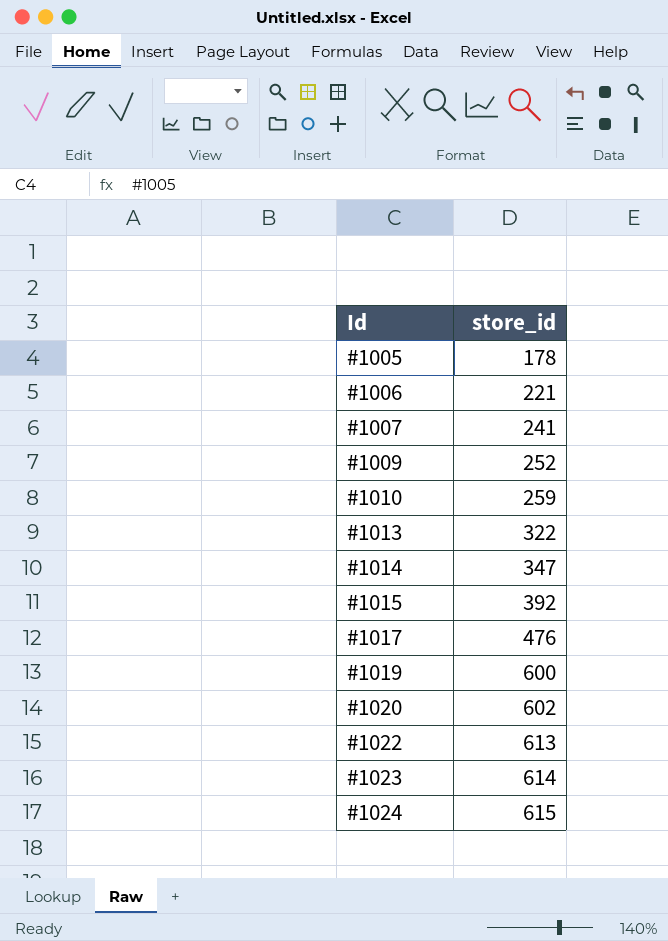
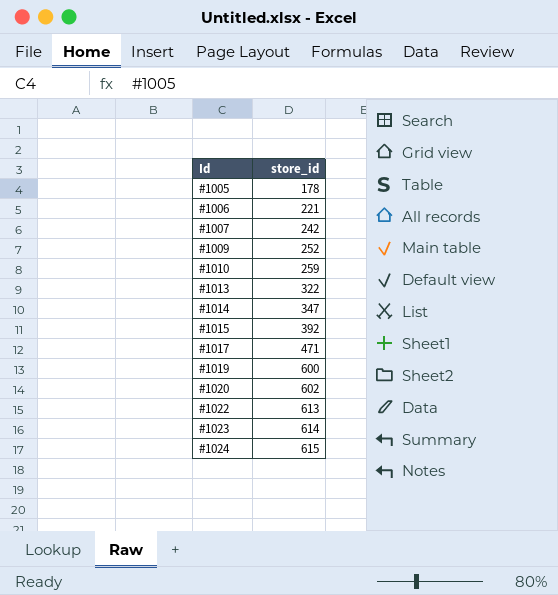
#1007 | store_id: 241 -> 242
#1017 | store_id: 476 -> 471

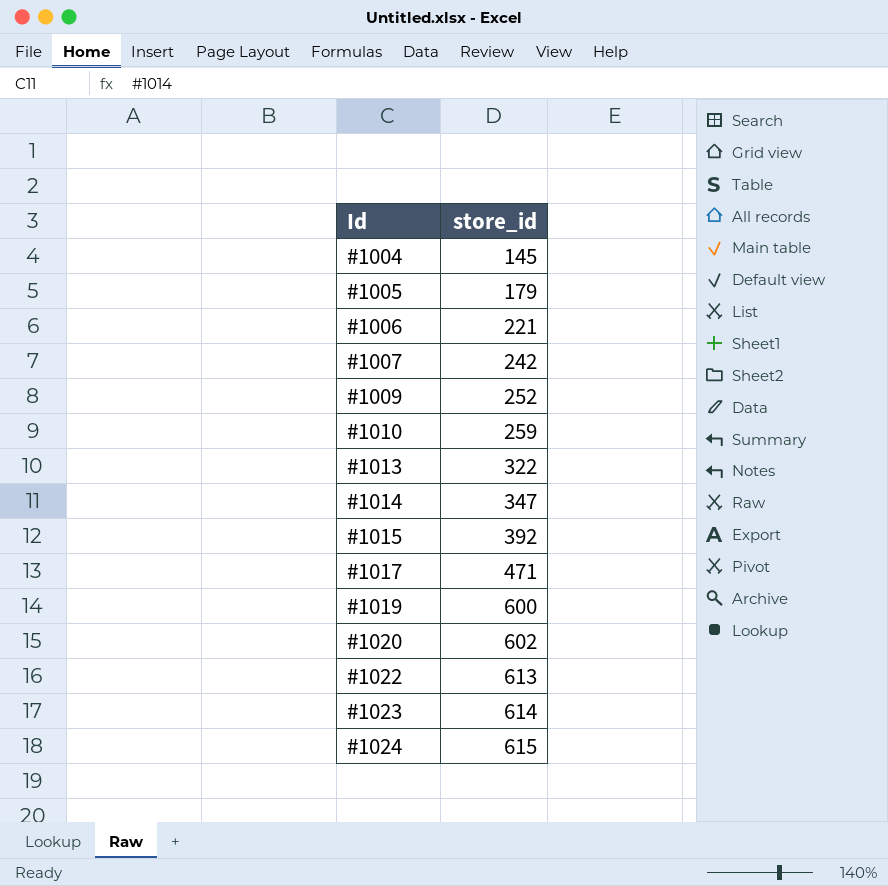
row #1004: none -> 145
#1005 | store_id: 178 -> 179

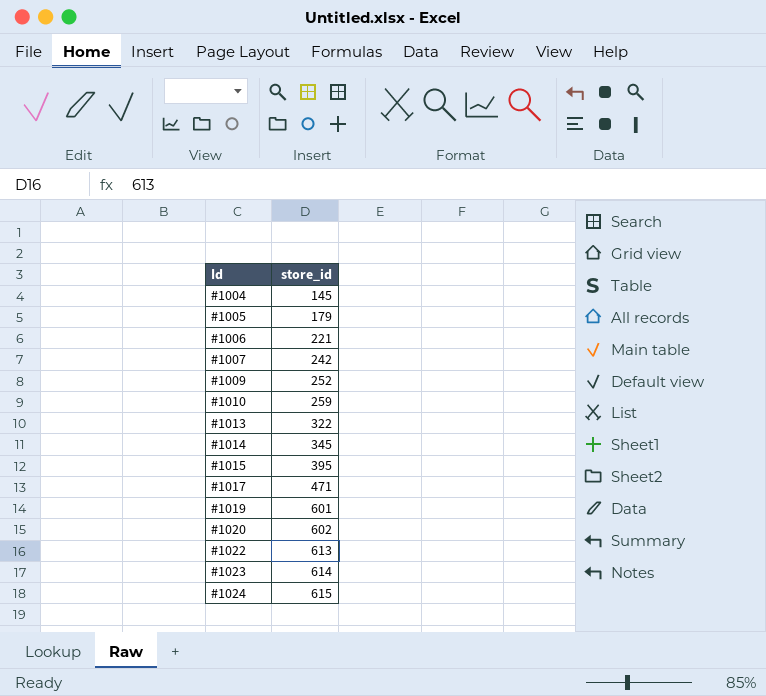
#1014 | store_id: 347 -> 345
#1015 | store_id: 392 -> 395
#1019 | store_id: 600 -> 601

